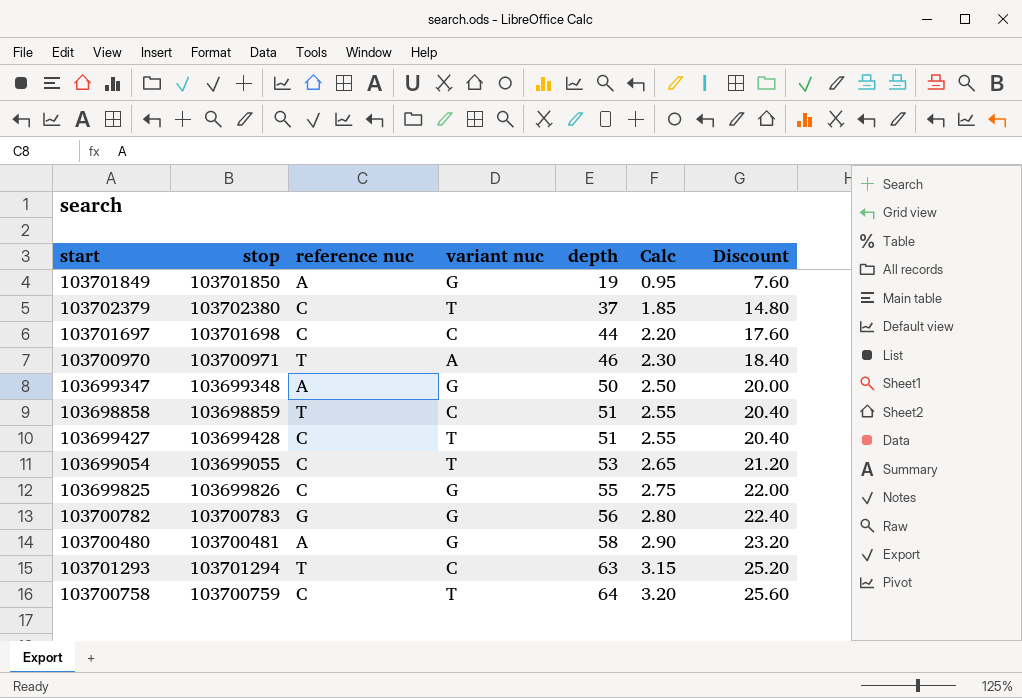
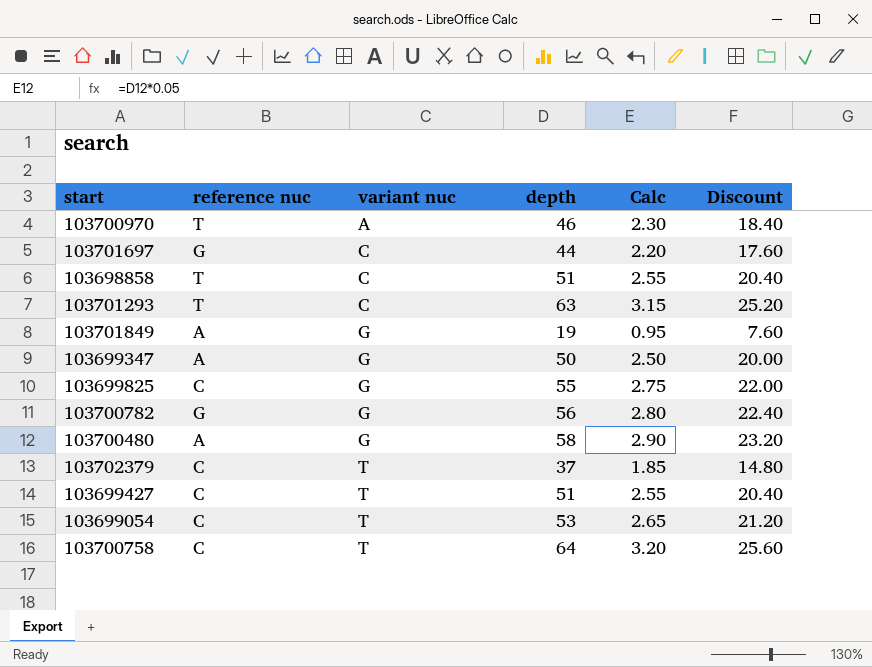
row order: depth ascending -> variant nuc ascending
column stop | position: 2 -> none
103701697 | reference nuc: C -> G

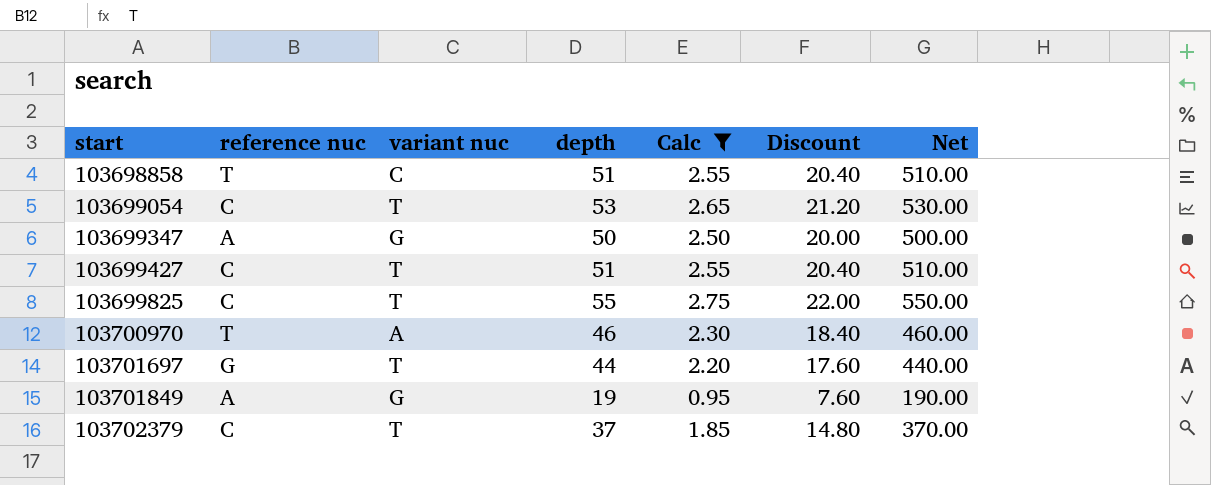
filter: none -> Calc <= 2.75
row order: variant nuc ascending -> start ascending
column Net | formula: none -> [depth] * 10
103699825 | variant nuc: G -> T
103701697 | variant nuc: C -> T

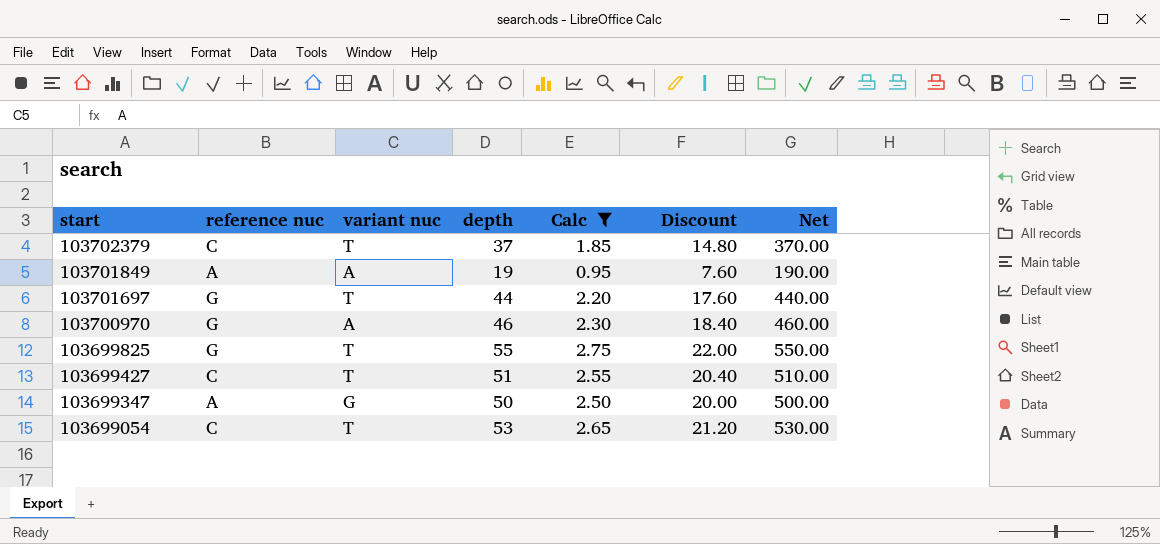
row order: start ascending -> start descending
row 103698858: T | C | 51 | 2.55 | 20.40 | 510.00 -> none
103701849 | variant nuc: G -> A
103700970 | reference nuc: T -> G
103699825 | reference nuc: C -> G

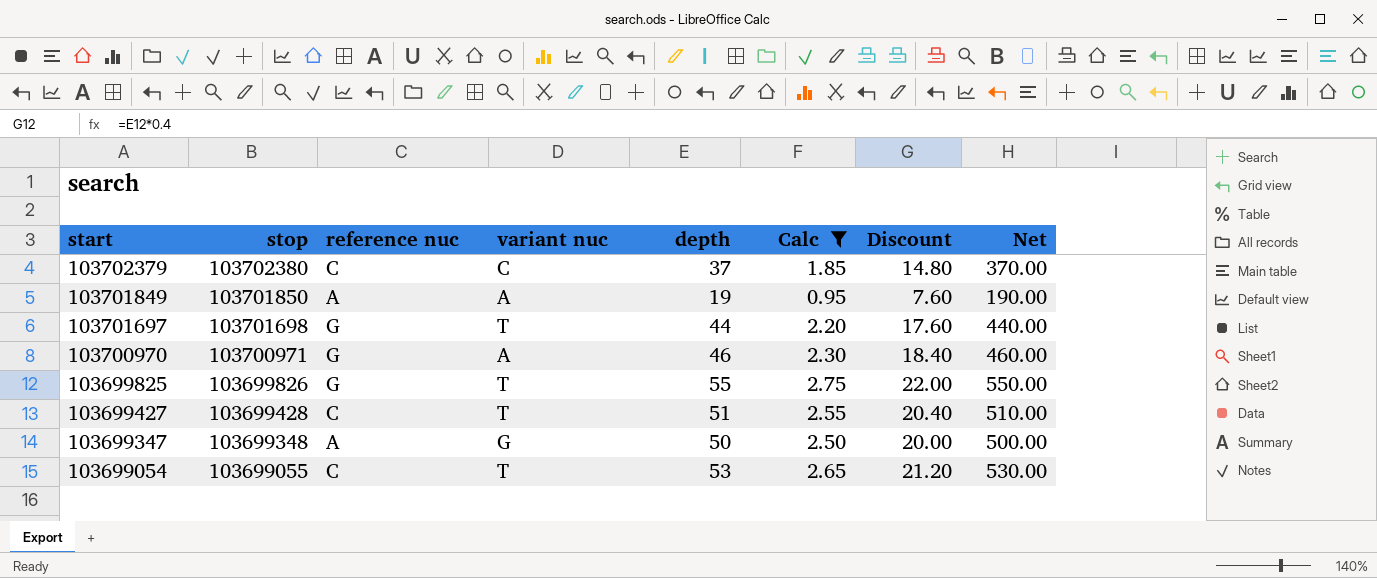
column stop | position: none -> 2
103702379 | variant nuc: T -> C

